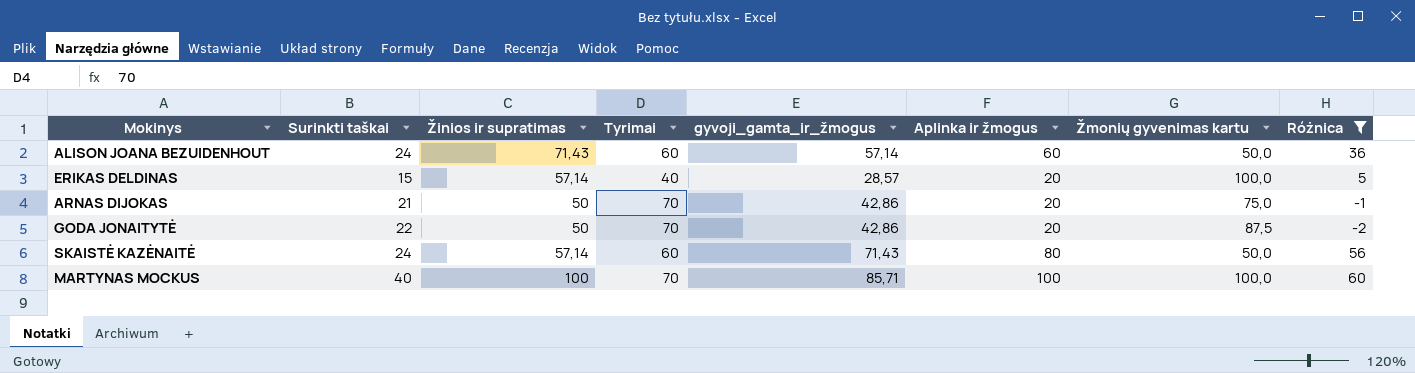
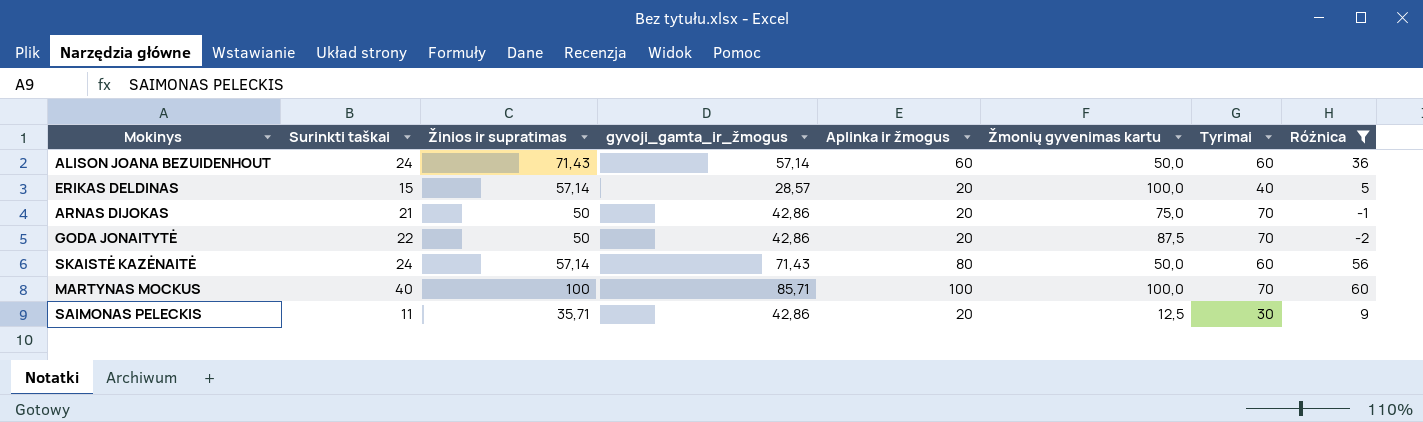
column Tyrimai | position: 4 -> 7
row SAIMONAS PELECKIS: none -> 11 | 35,71 | 42,86 | 20 | 12,5 | 30 | 9

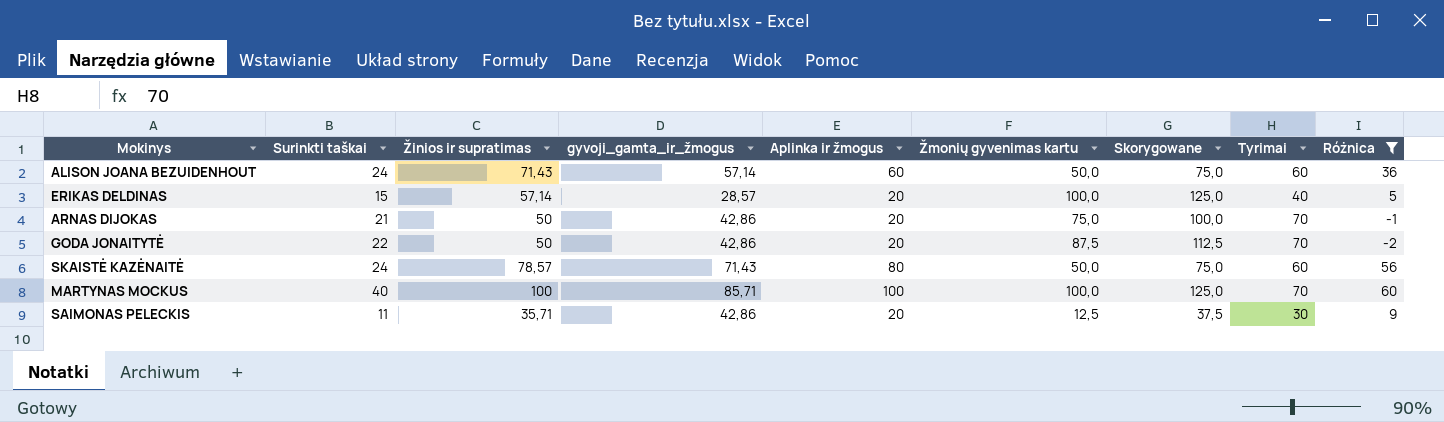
column Skorygowane | formula: none -> [Žmonių gyvenimas kartu] + 25
SKAISTĖ KAZĖNAITĖ | Žinios ir supratimas: 57,14 -> 78,57

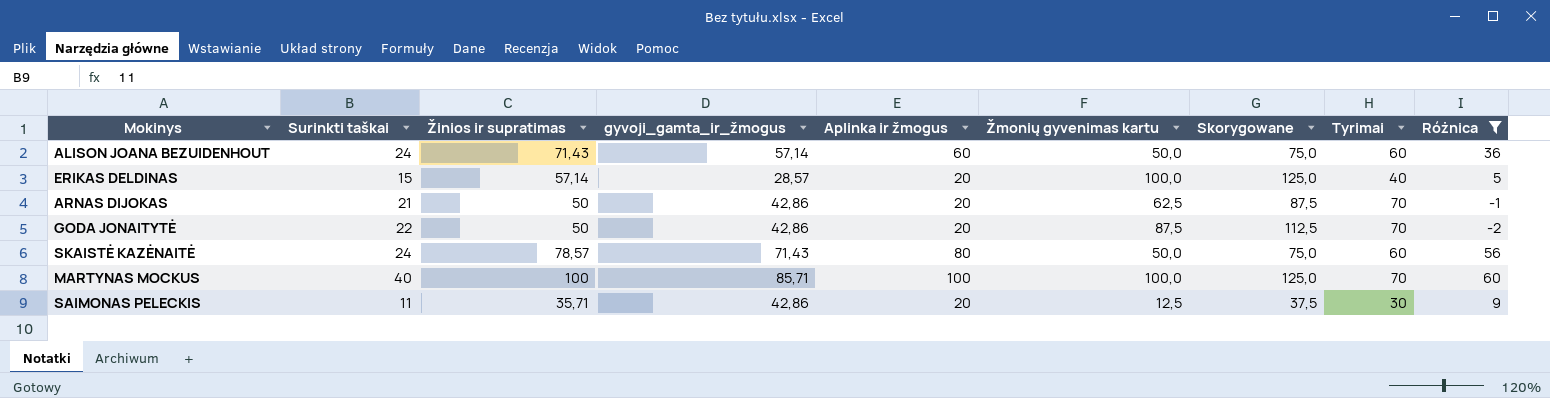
ARNAS DIJOKAS | Žmonių gyvenimas kartu: 75,0 -> 62,5
ARNAS DIJOKAS | Skorygowane: 100,0 -> 87,5

